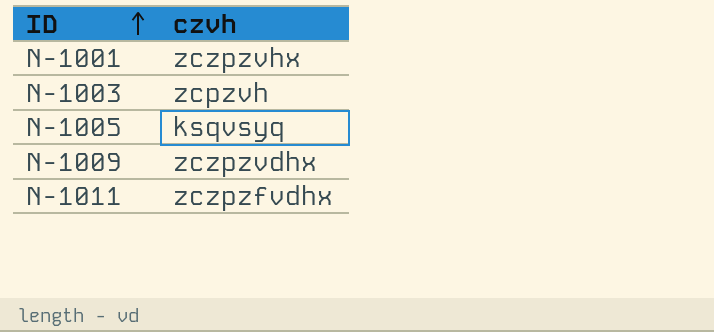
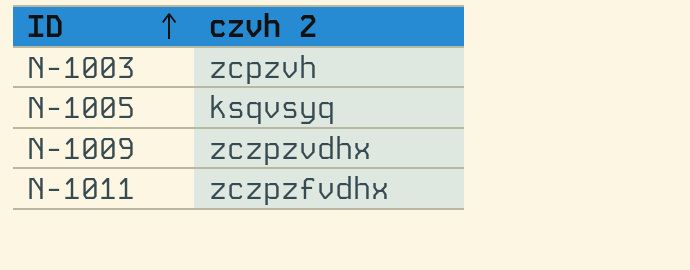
column name: czvh -> czvh 2
row N-1001: zczpzvhx -> none

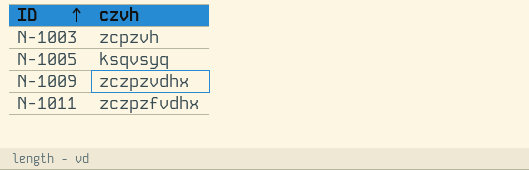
column name: czvh 2 -> czvh

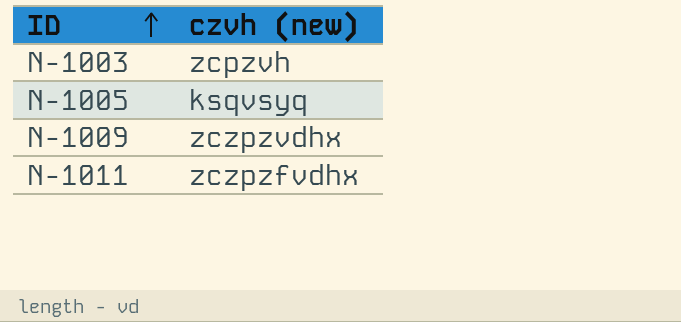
column name: czvh -> czvh (new)

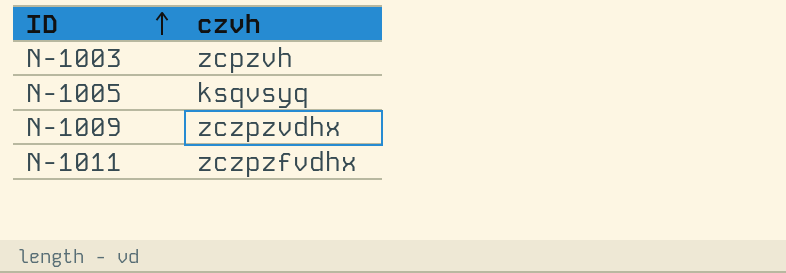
column name: czvh (new) -> czvh

